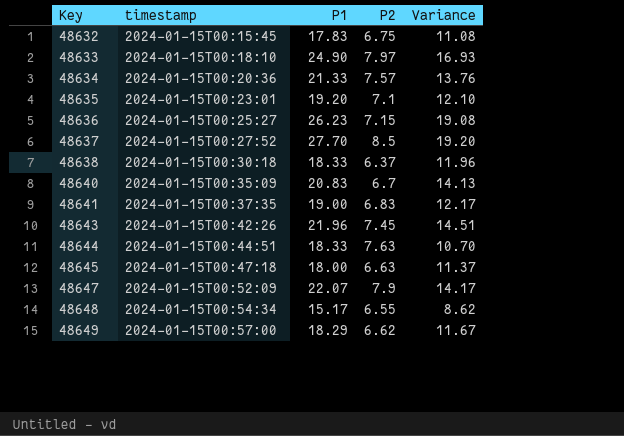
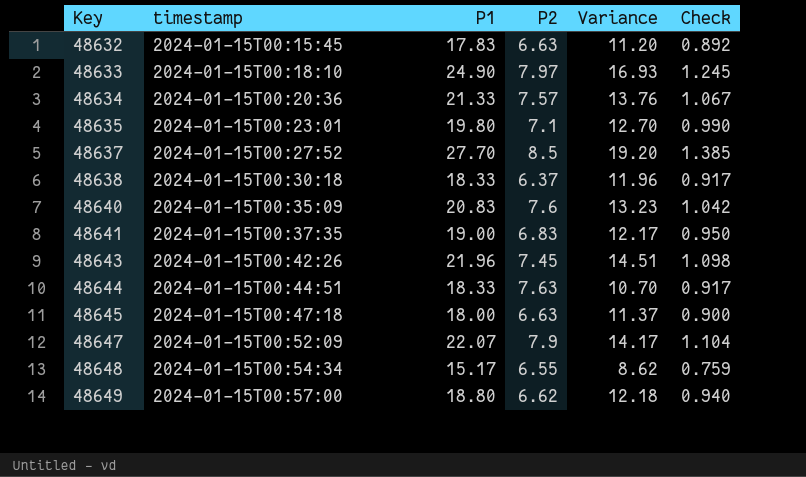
column Check | formula: none -> [P1] * 0.05
row 48636: 2024-01-15T00:25:27 | 26.23 | 7.15 | 19.08 -> none
48632 | P2: 6.75 -> 6.63
48632 | Variance: 11.08 -> 11.20
48635 | P1: 19.20 -> 19.80
48635 | Variance: 12.10 -> 12.70
48640 | P2: 6.7 -> 7.6
48640 | Variance: 14.13 -> 13.23
48649 | P1: 18.29 -> 18.80
48649 | Variance: 11.67 -> 12.18

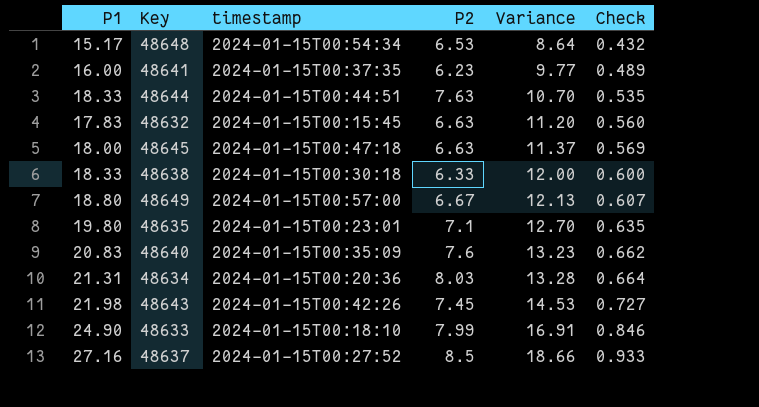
row order: Key ascending -> Variance ascending
column P1 | position: 3 -> 1
column Check | formula: [P1] * 0.05 -> [Variance] * 0.05
row 48647: 2024-01-15T00:52:09 | 22.07 | 7.9 | 14.17 | 1.104 -> none
48648 | P2: 6.55 -> 6.53
48648 | Variance: 8.62 -> 8.64
48641 | P1: 19.00 -> 16.00
48641 | P2: 6.83 -> 6.23
48641 | Variance: 12.17 -> 9.77
48638 | P2: 6.37 -> 6.33
48638 | Variance: 11.96 -> 12.00
48649 | P2: 6.62 -> 6.67
48649 | Variance: 12.18 -> 12.13
48634 | P1: 21.33 -> 21.31
48634 | P2: 7.57 -> 8.03
48634 | Variance: 13.76 -> 13.28
48643 | P1: 21.96 -> 21.98
48643 | Variance: 14.51 -> 14.53
48633 | P2: 7.97 -> 7.99
48633 | Variance: 16.93 -> 16.91
48637 | P1: 27.70 -> 27.16
48637 | Variance: 19.20 -> 18.66

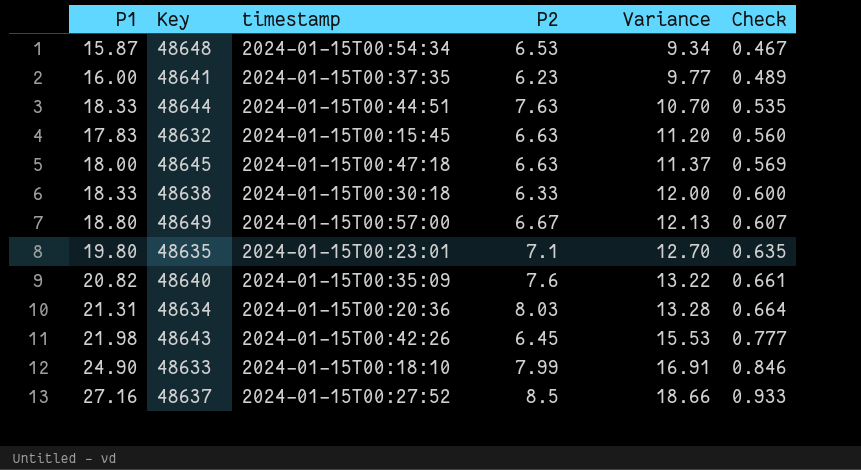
48648 | P1: 15.17 -> 15.87
48648 | Variance: 8.64 -> 9.34
48648 | Check: 0.432 -> 0.467
48640 | P1: 20.83 -> 20.82
48640 | Variance: 13.23 -> 13.22
48640 | Check: 0.662 -> 0.661
48643 | P2: 7.45 -> 6.45
48643 | Variance: 14.53 -> 15.53
48643 | Check: 0.727 -> 0.777

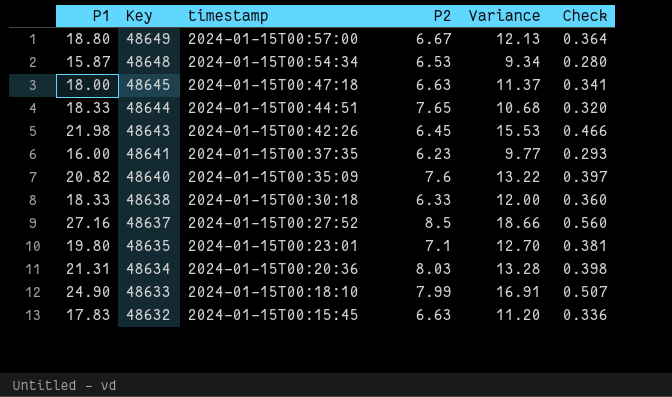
row order: Variance ascending -> Key descending
column Check | formula: [Variance] * 0.05 -> [Variance] * 0.03
48644 | P2: 7.63 -> 7.65
48644 | Variance: 10.70 -> 10.68

